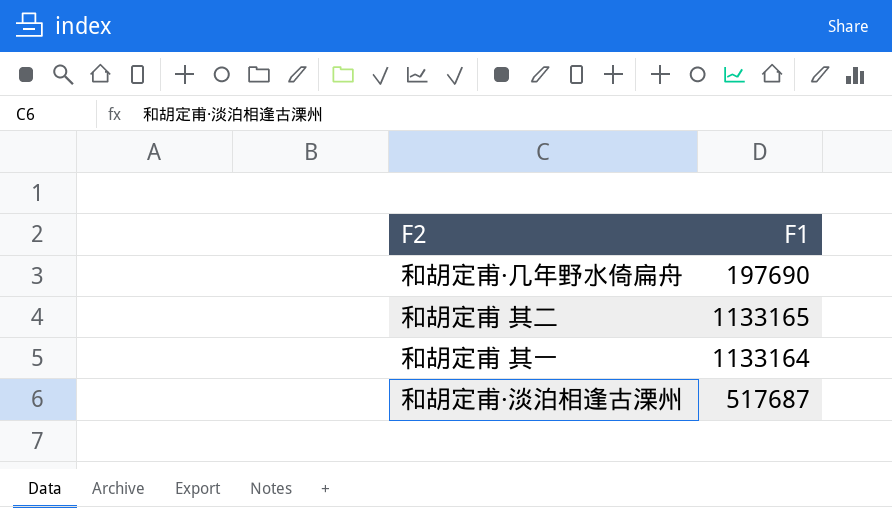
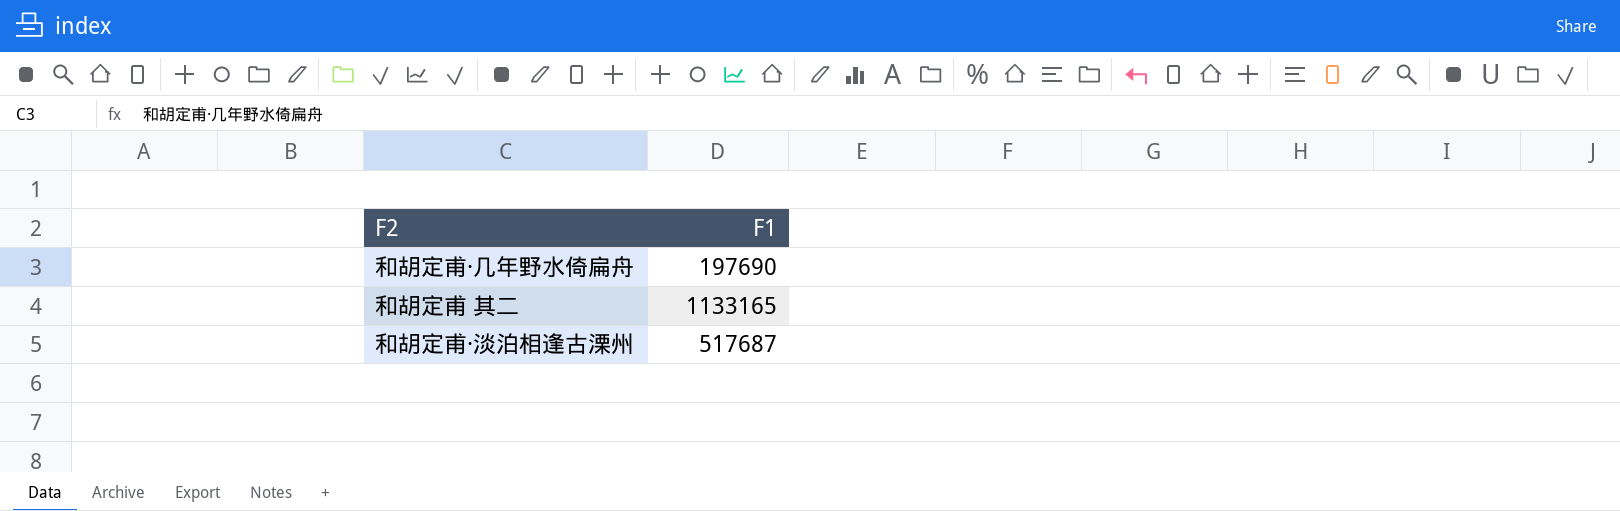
row 和胡定甫 其一: 1133164 -> none

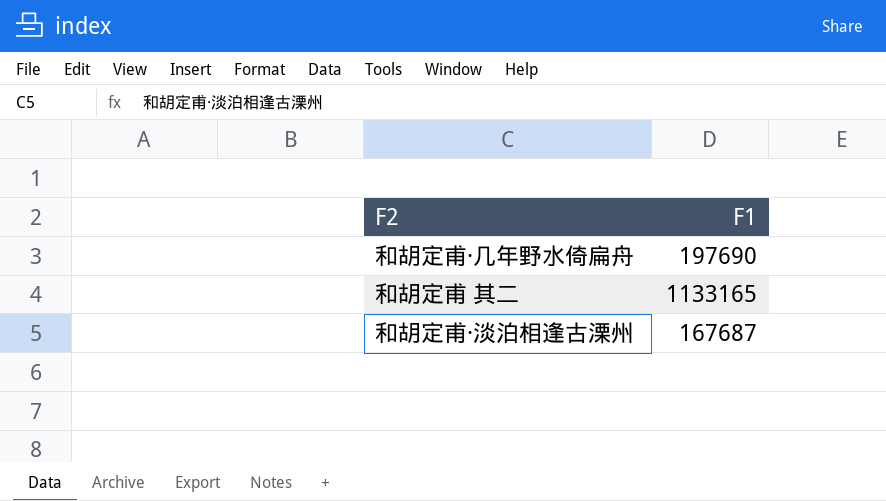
和胡定甫·淡泊相逢古溧州 | F1: 517687 -> 167687

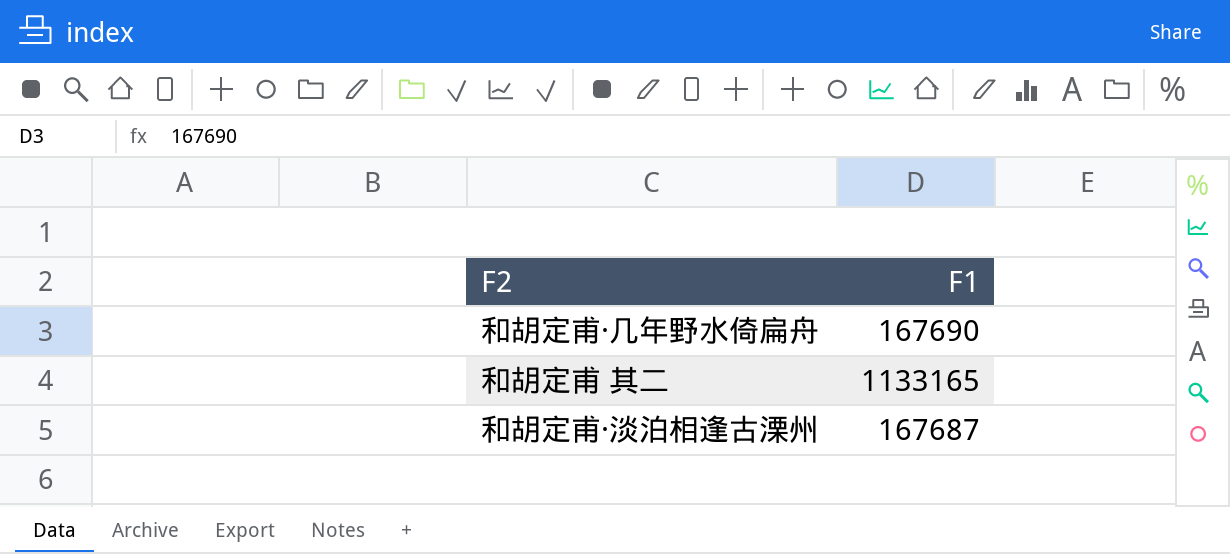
和胡定甫·几年野水倚扁舟 | F1: 197690 -> 167690

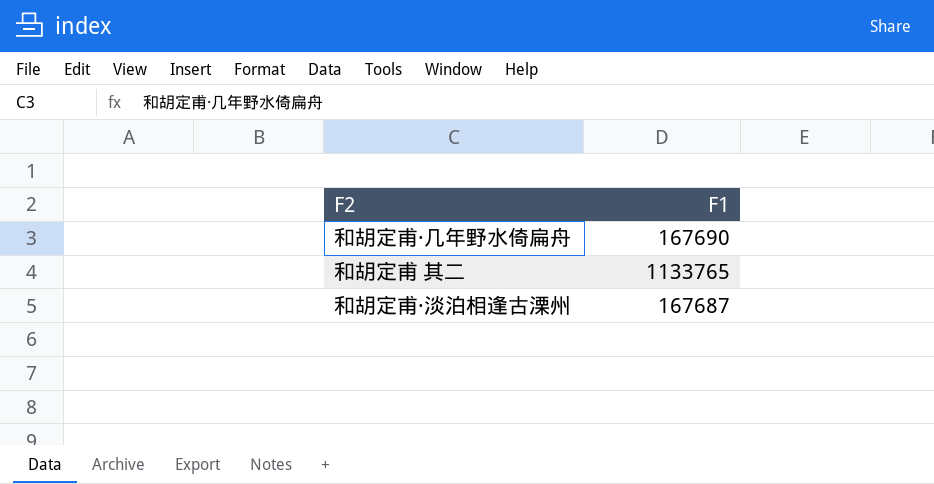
和胡定甫 其二 | F1: 1133165 -> 1133765

